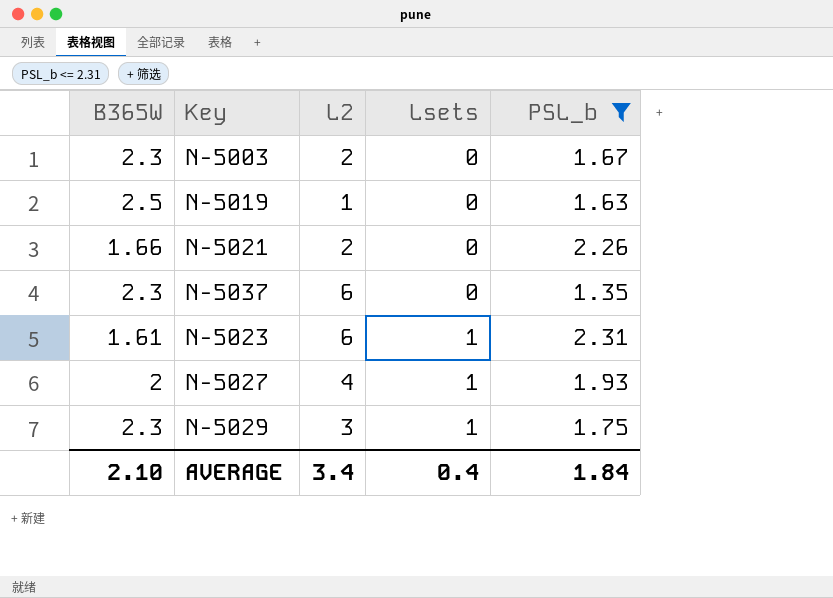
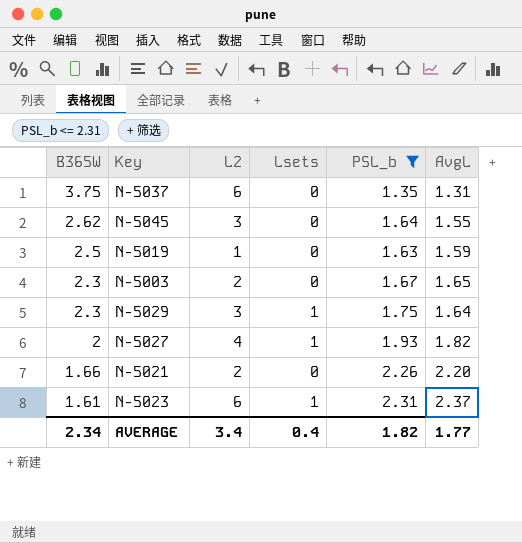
row order: Lsets ascending -> B365W descending
column AvgL | position: none -> 6
N-5037 | B365W: 2.3 -> 3.75
row N-5045: none -> 2.62 | 3 | 0 | 1.64 | 1.55
AVERAGE | B365W: 2.10 -> 2.34
AVERAGE | PSL_b: 1.84 -> 1.82

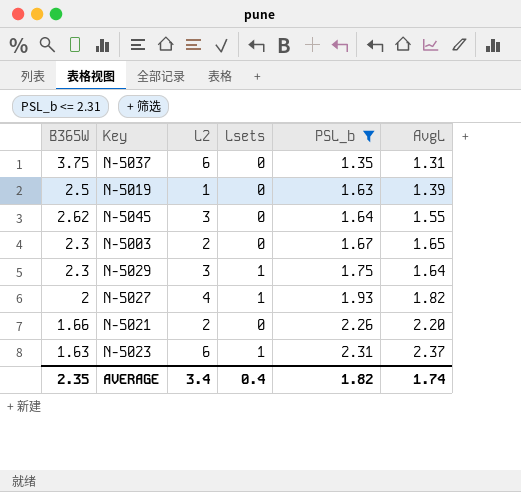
row order: B365W descending -> PSL_b ascending
N-5019 | AvgL: 1.59 -> 1.39
N-5023 | B365W: 1.61 -> 1.63
AVERAGE | B365W: 2.34 -> 2.35
AVERAGE | AvgL: 1.77 -> 1.74

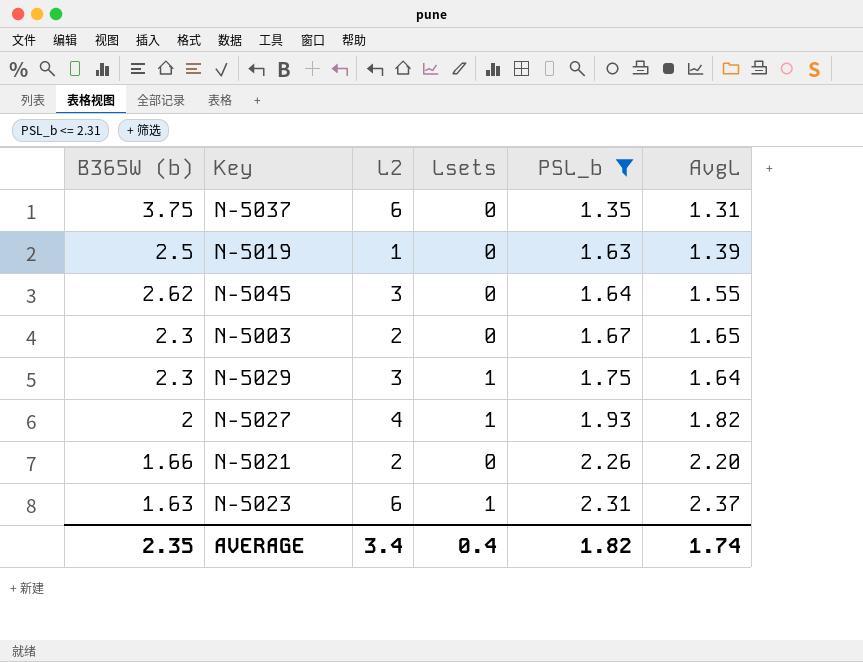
column name: B365W -> B365W (b)

